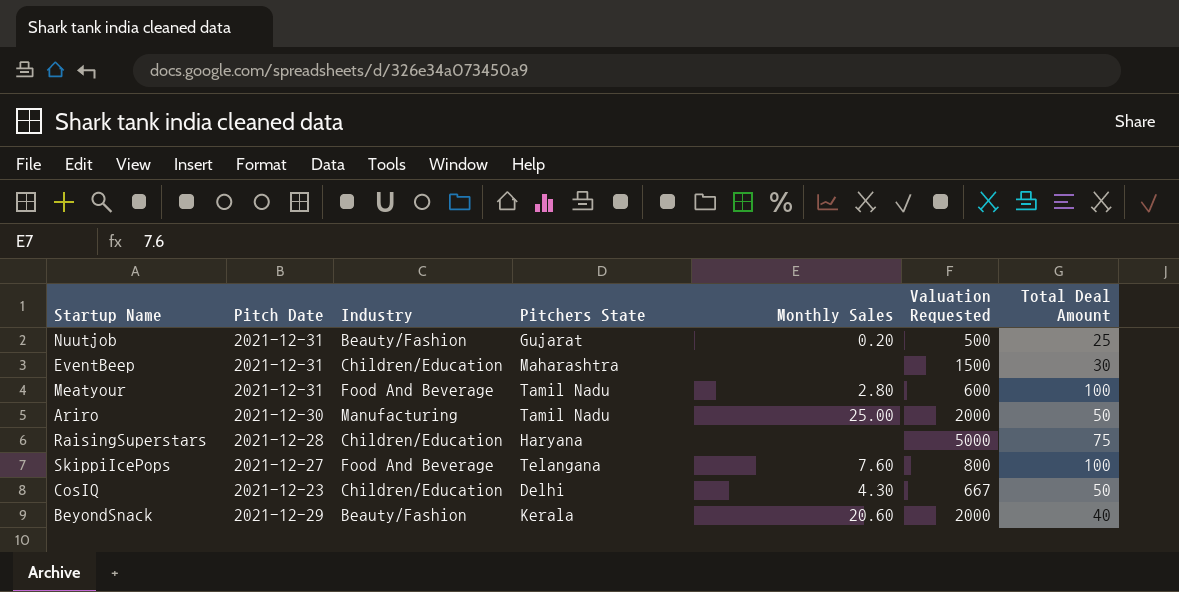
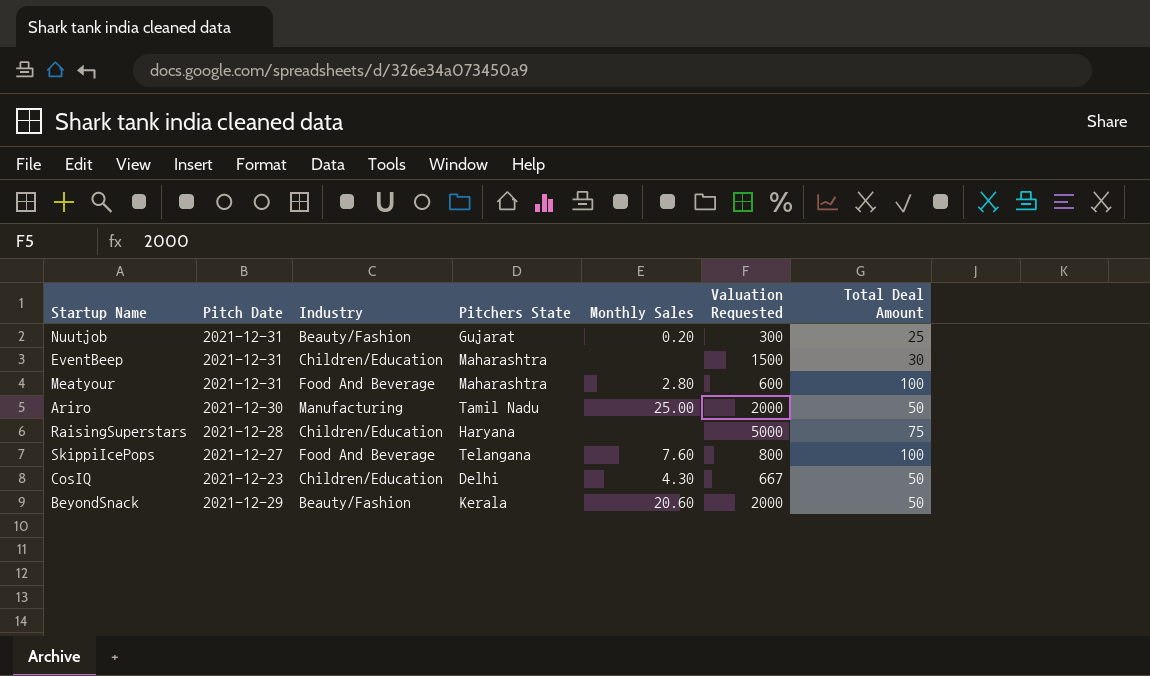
Nuutjob | Valuation Requested: 500 -> 300
Meatyour | Pitchers State: Tamil Nadu -> Maharashtra
BeyondSnack | Total Deal Amount: 40 -> 50

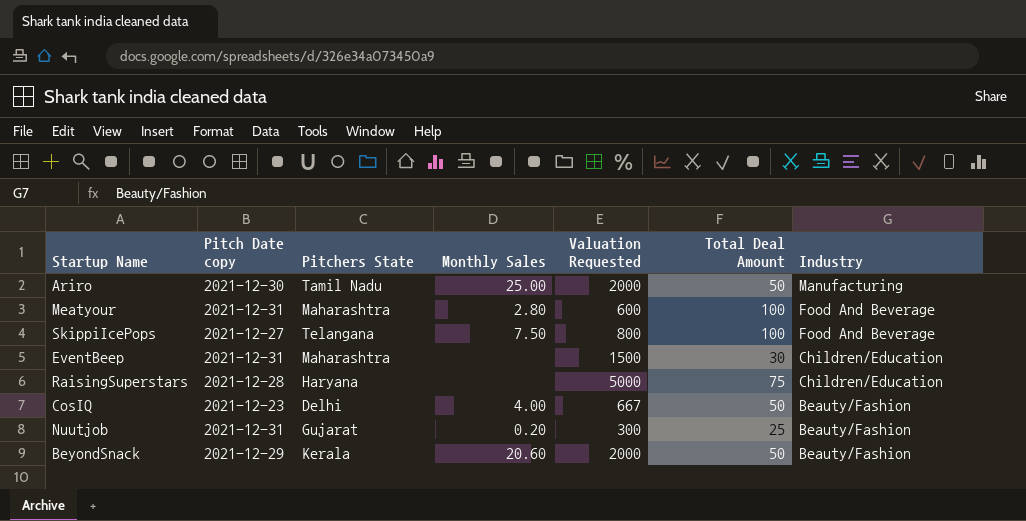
row order: none -> Industry descending
column name: Pitch Date -> Pitch Date copy
column Industry | position: 3 -> 7
SkippiIcePops | Monthly Sales: 7.60 -> 7.50
CosIQ | Monthly Sales: 4.30 -> 4.00
CosIQ | Industry: Children/Education -> Beauty/Fashion

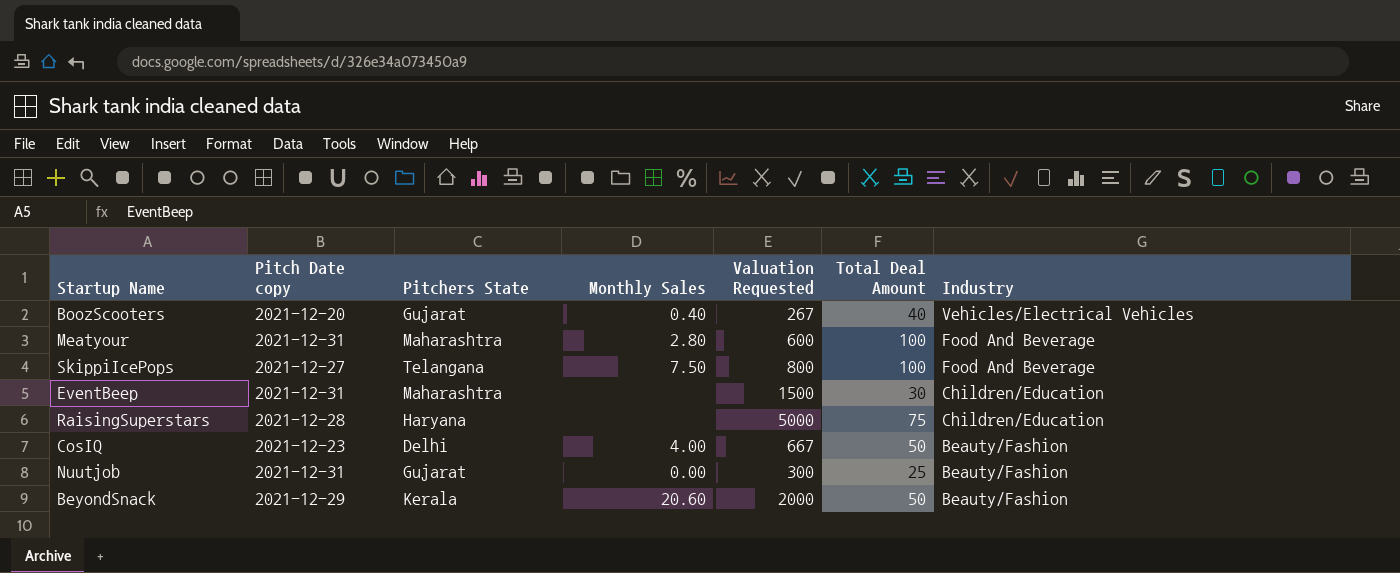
row Ariro: 2021-12-30 | Tamil Nadu | 25.00 | 2000 | 50 | Manufacturing -> none
row BoozScooters: none -> 2021-12-20 | Gujarat | 0.40 | 267 | 40 | Vehicles/Electrical Vehicles
Nuutjob | Monthly Sales: 0.20 -> 0.00

